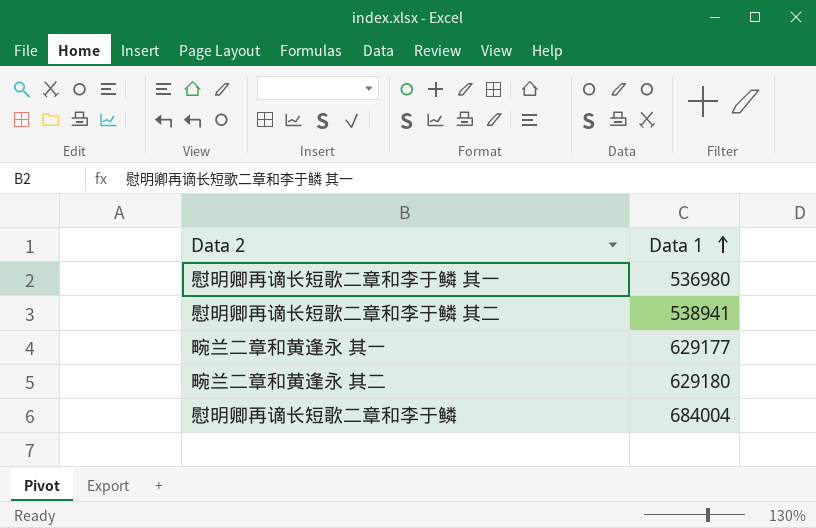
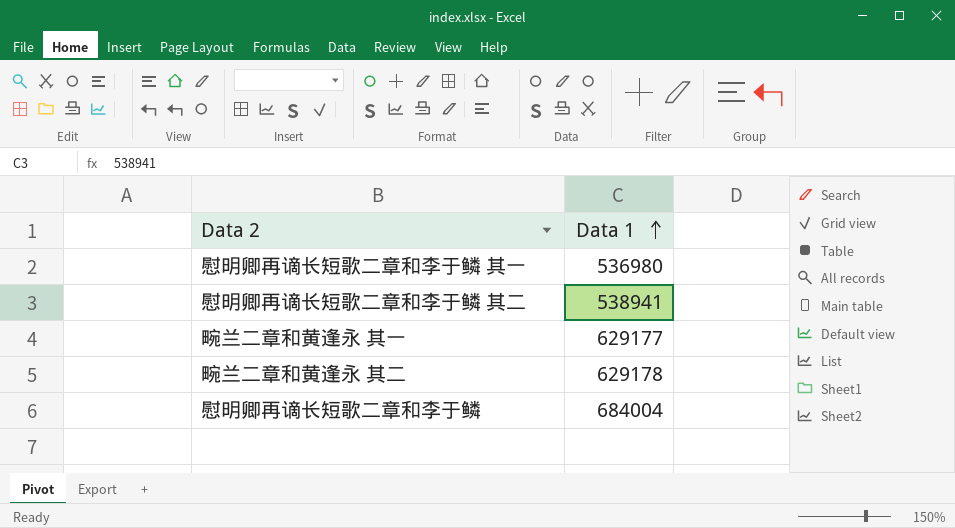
畹兰二章和黄逢永 其二 | Data 1: 629180 -> 629178

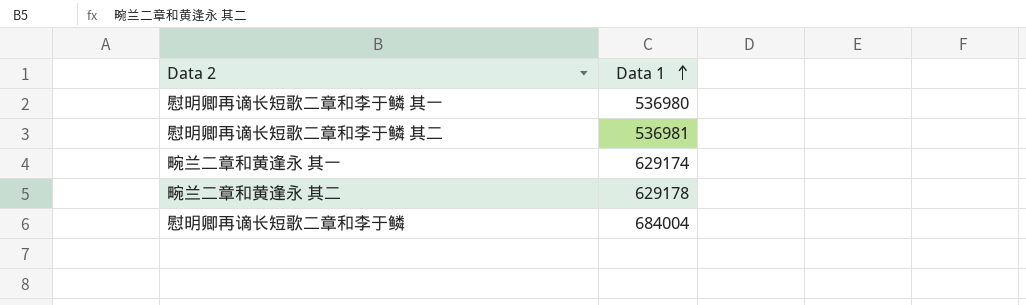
慰明卿再谪长短歌二章和李于鳞 其二 | Data 1: 538941 -> 536981
畹兰二章和黄逢永 其一 | Data 1: 629177 -> 629174

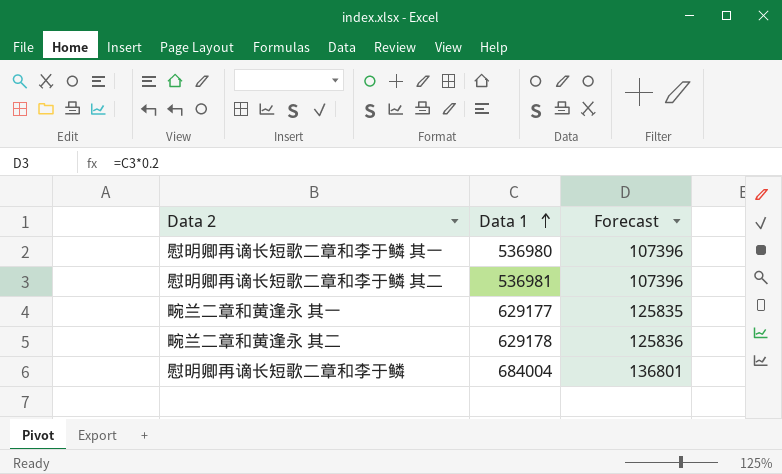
column Forecast | formula: none -> [Data 1] * 0.2
畹兰二章和黄逢永 其一 | Data 1: 629174 -> 629177

